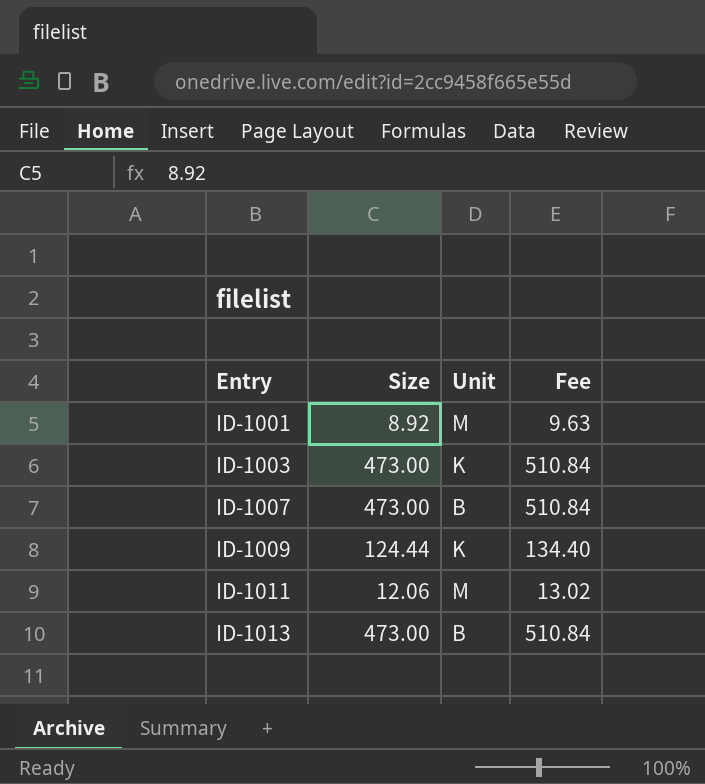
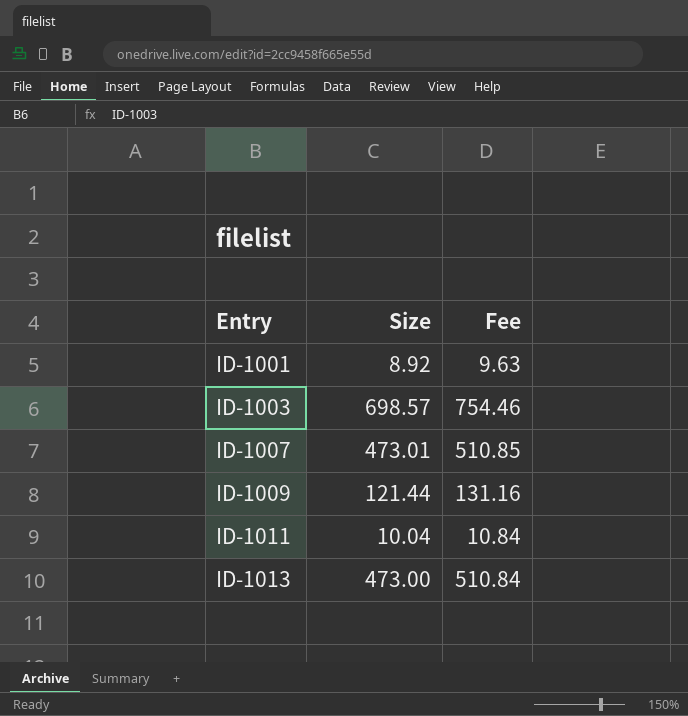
column Unit | position: 3 -> none
ID-1003 | Size: 473.00 -> 698.57
ID-1003 | Fee: 510.84 -> 754.46
ID-1007 | Size: 473.00 -> 473.01
ID-1007 | Fee: 510.84 -> 510.85
ID-1009 | Size: 124.44 -> 121.44
ID-1009 | Fee: 134.40 -> 131.16
ID-1011 | Size: 12.06 -> 10.04
ID-1011 | Fee: 13.02 -> 10.84

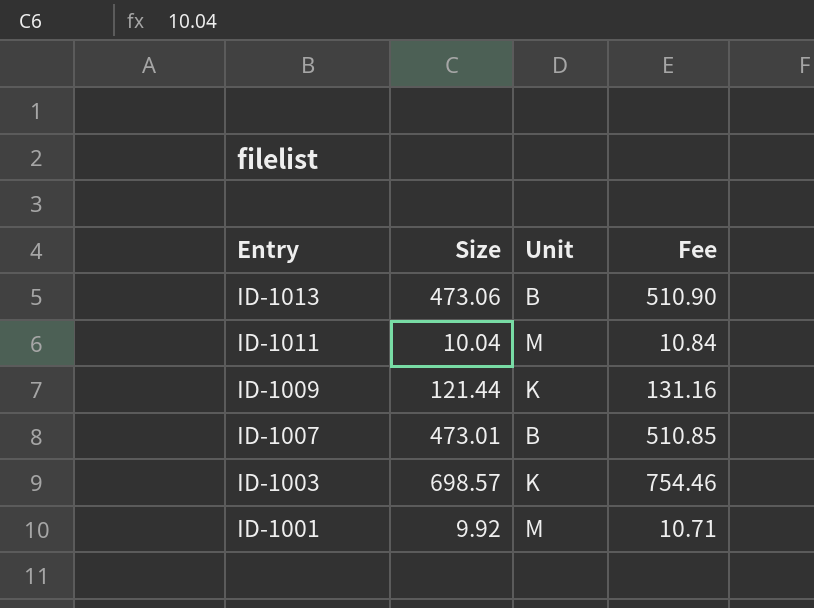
row order: Entry ascending -> Entry descending
column Unit | position: none -> 3
ID-1013 | Size: 473.00 -> 473.06
ID-1013 | Fee: 510.84 -> 510.90
ID-1001 | Size: 8.92 -> 9.92
ID-1001 | Fee: 9.63 -> 10.71

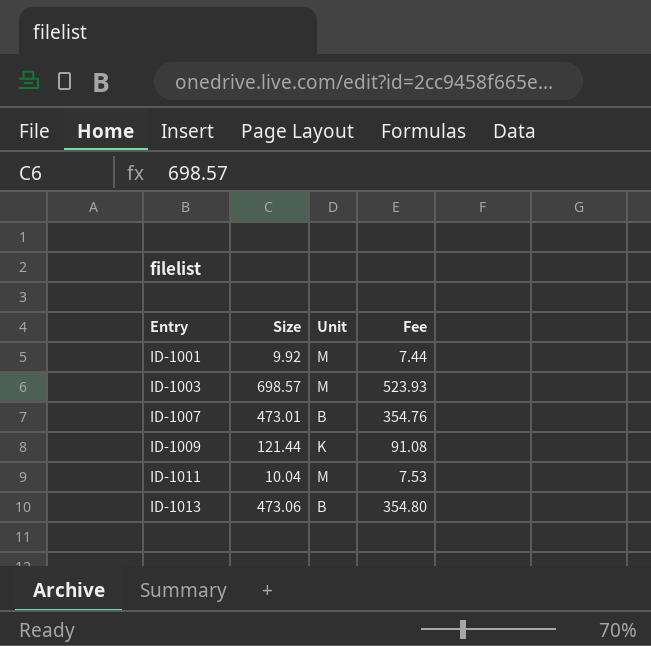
row order: Entry descending -> Entry ascending
column Fee | formula: [Size] * 1.08 -> [Size] * 0.75
ID-1003 | Unit: K -> M

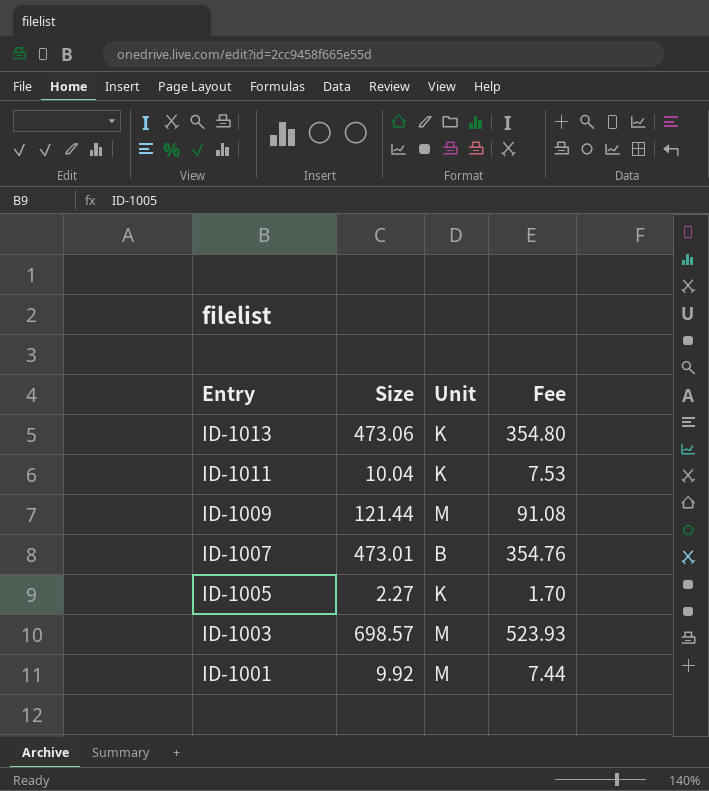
row order: Entry ascending -> Entry descending
ID-1013 | Unit: B -> K
ID-1011 | Unit: M -> K
ID-1009 | Unit: K -> M
row ID-1005: none -> 2.27 | K | 1.70

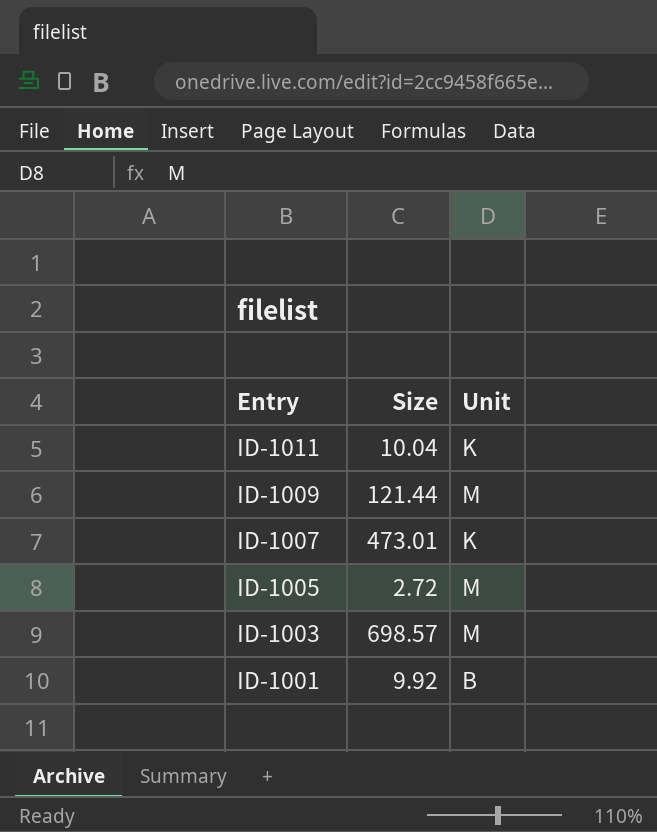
column Fee | formula: [Size] * 0.75 -> none
row ID-1013: 473.06 | K | 354.80 -> none
ID-1007 | Unit: B -> K
ID-1005 | Size: 2.27 -> 2.72
ID-1005 | Unit: K -> M
ID-1001 | Unit: M -> B

